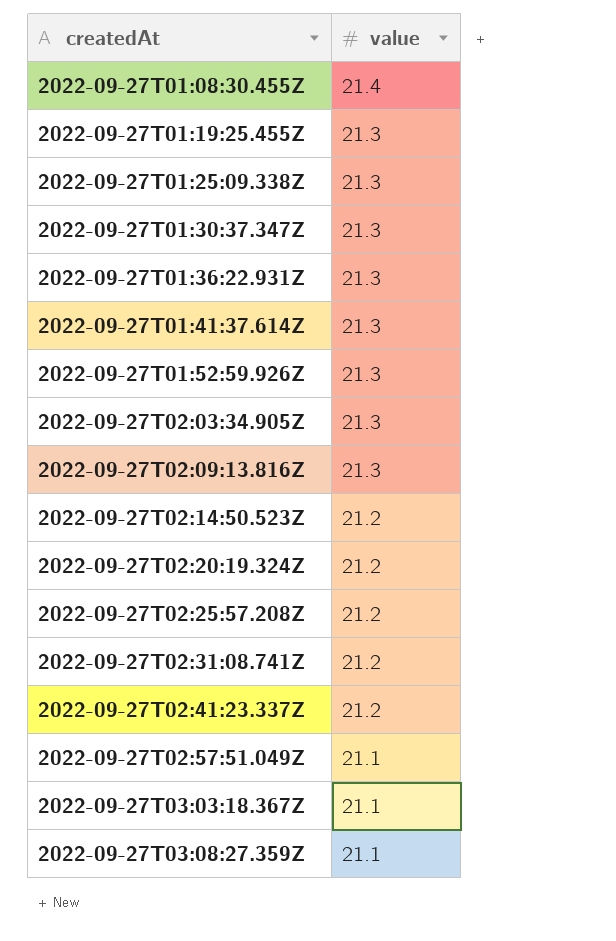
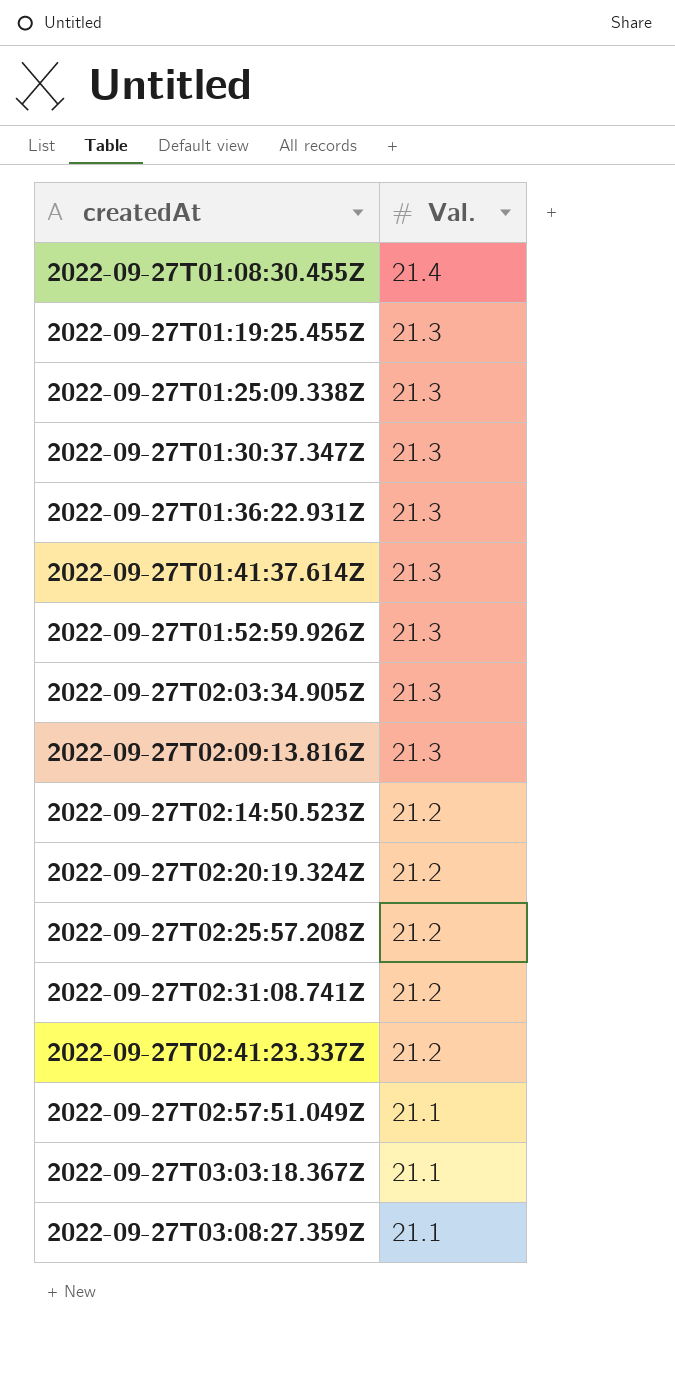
column name: value -> Val.

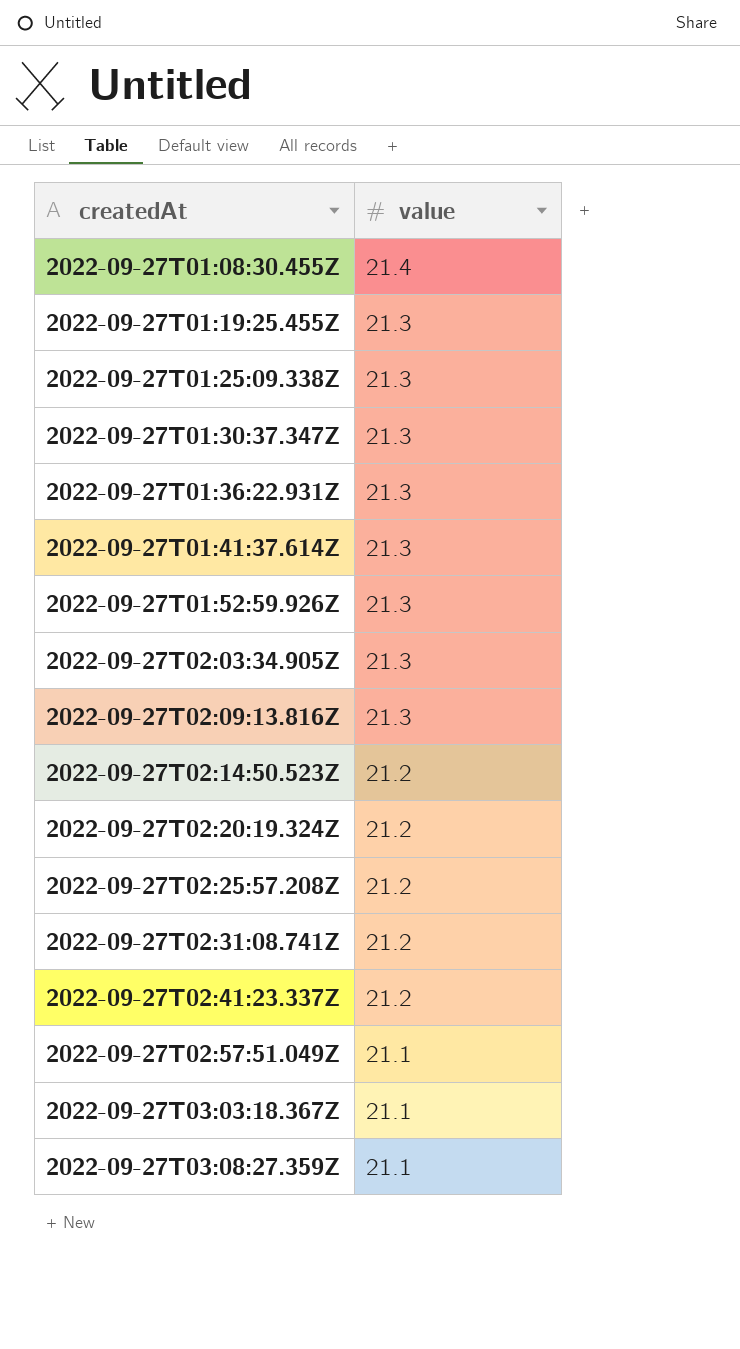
column name: Val. -> value

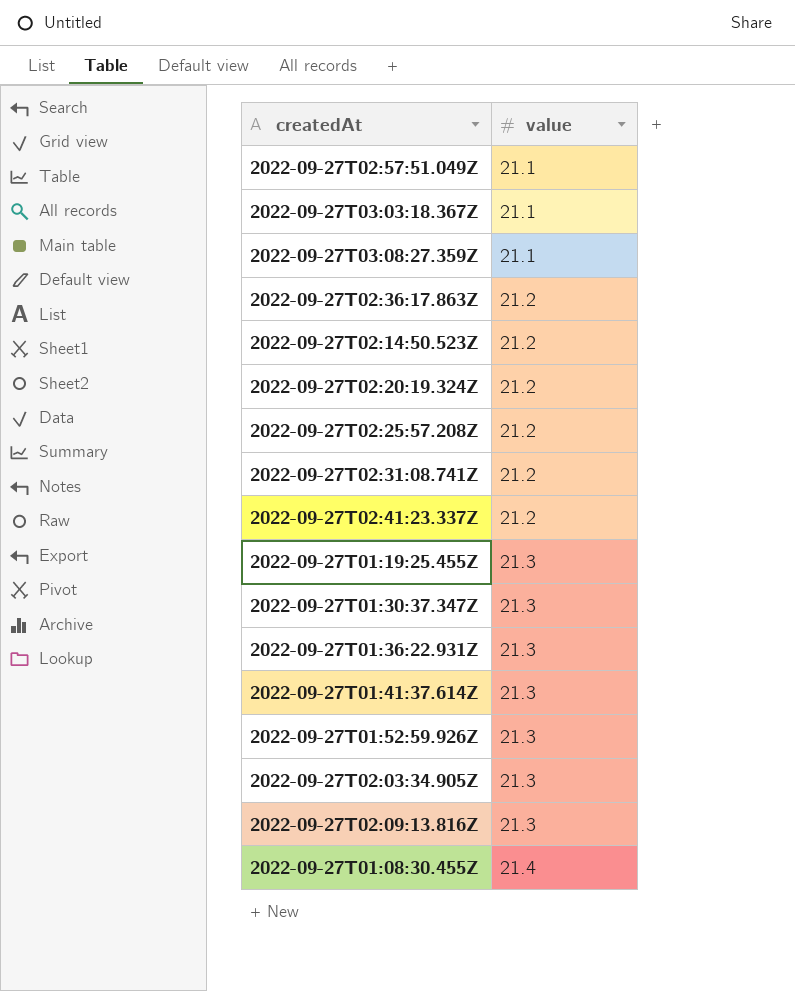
row order: createdAt ascending -> value ascending
row 2022-09-27T01:25:09.338Z: 21.3 -> none
row 2022-09-27T02:36:17.863Z: none -> 21.2

